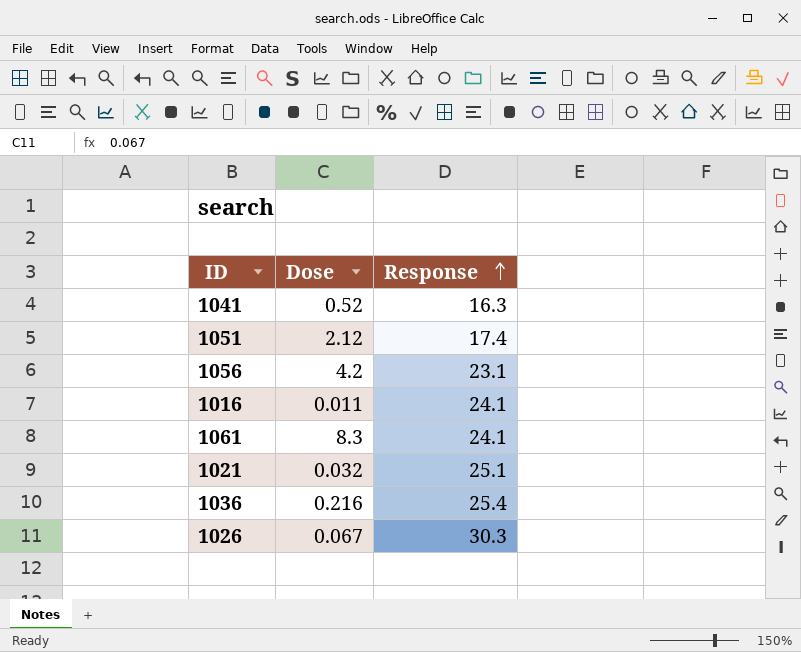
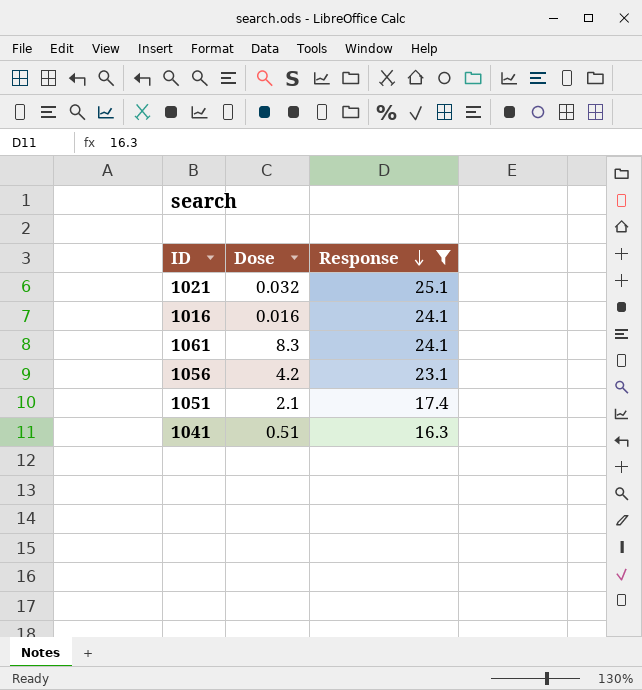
filter: none -> Response <= 25.1
row order: Response ascending -> Response descending
1016 | Dose: 0.011 -> 0.016
1051 | Dose: 2.12 -> 2.1
1041 | Dose: 0.52 -> 0.51

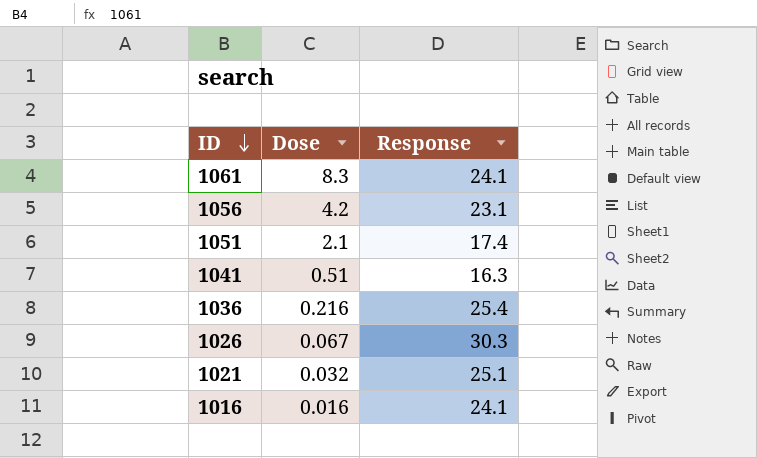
filter: Response <= 25.1 -> none
row order: Response descending -> ID descending

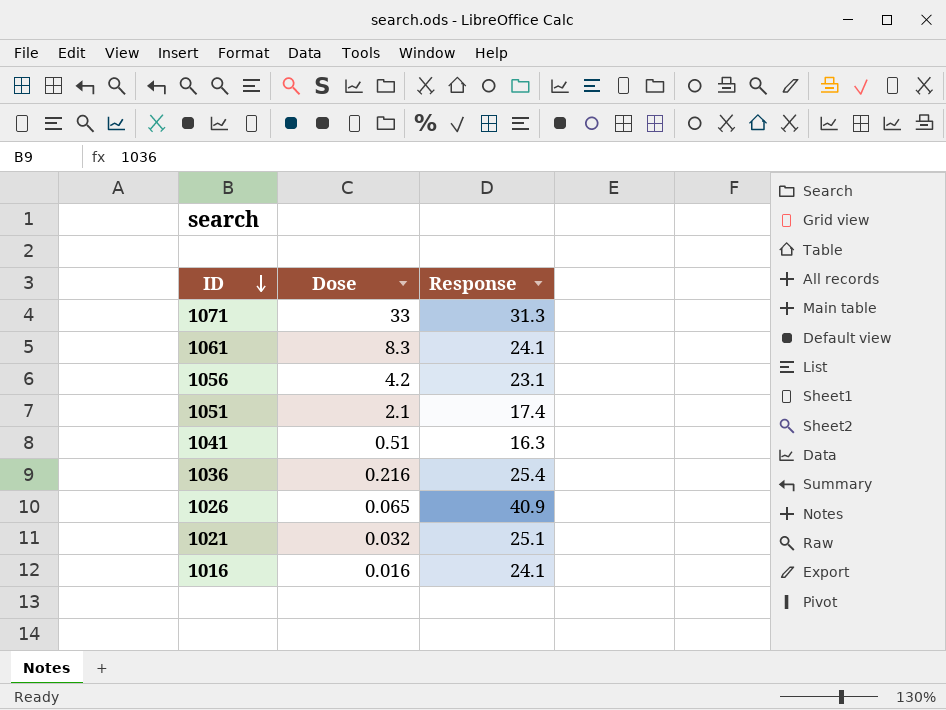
row 1071: none -> 33 | 31.3
1026 | Dose: 0.067 -> 0.065
1026 | Response: 30.3 -> 40.9

